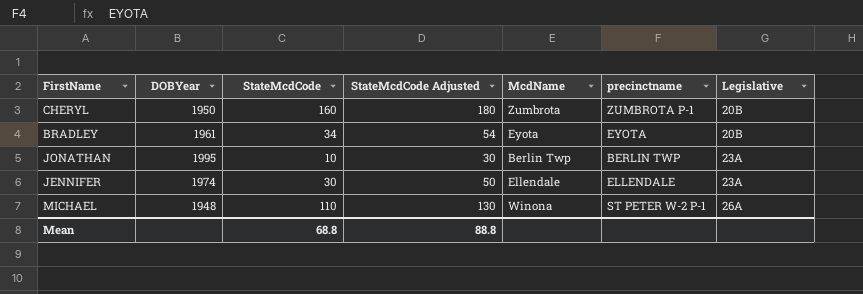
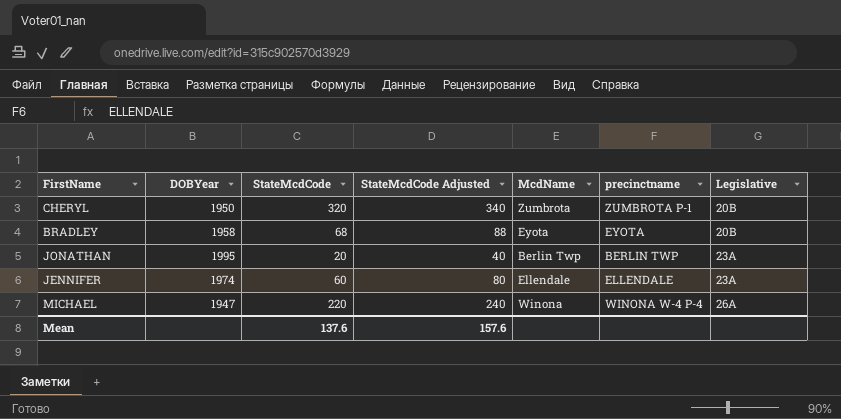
CHERYL | StateMcdCode: 160 -> 320
CHERYL | StateMcdCode Adjusted: 180 -> 340
BRADLEY | DOBYear: 1961 -> 1958
BRADLEY | StateMcdCode: 34 -> 68
BRADLEY | StateMcdCode Adjusted: 54 -> 88
JONATHAN | StateMcdCode: 10 -> 20
JONATHAN | StateMcdCode Adjusted: 30 -> 40
JENNIFER | StateMcdCode: 30 -> 60
JENNIFER | StateMcdCode Adjusted: 50 -> 80
MICHAEL | DOBYear: 1948 -> 1947
MICHAEL | StateMcdCode: 110 -> 220
MICHAEL | StateMcdCode Adjusted: 130 -> 240
MICHAEL | precinctname: ST PETER W-2 P-1 -> WINONA W-4 P-4
Mean | StateMcdCode: 68.8 -> 137.6
Mean | StateMcdCode Adjusted: 88.8 -> 157.6

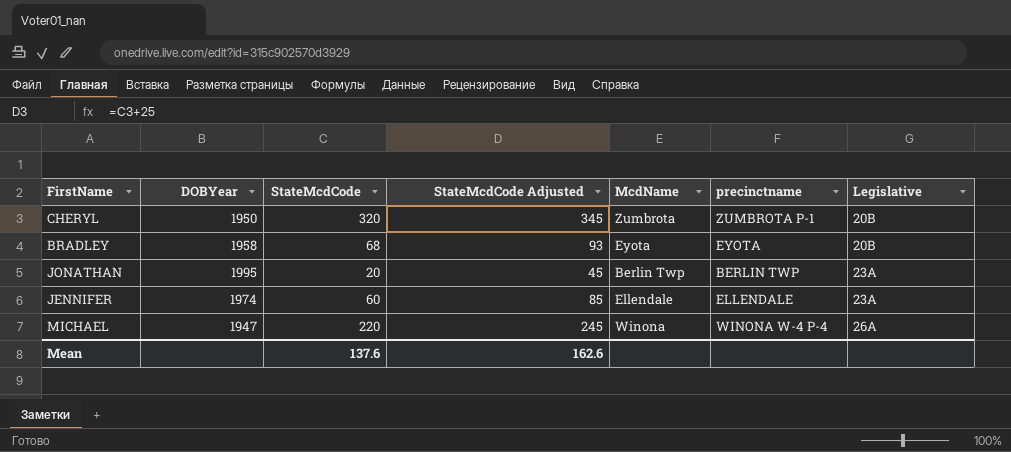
column StateMcdCode Adjusted | formula: [StateMcdCode] + 20 -> [StateMcdCode] + 25
Mean | StateMcdCode Adjusted: 157.6 -> 162.6

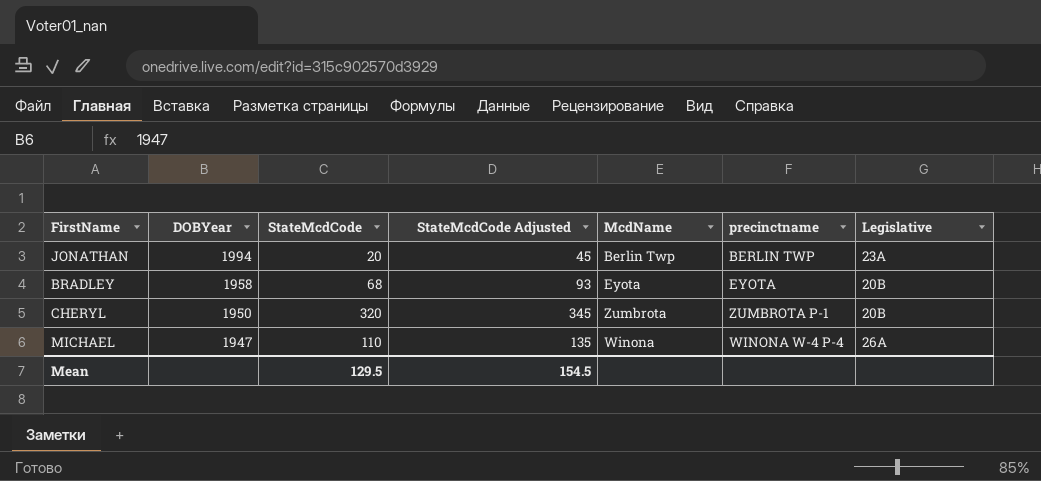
row order: Legislative ascending -> DOBYear descending
row JENNIFER: 1974 | 60 | 85 | Ellendale | ELLENDALE | 23A -> none
JONATHAN | DOBYear: 1995 -> 1994
MICHAEL | StateMcdCode: 220 -> 110
MICHAEL | StateMcdCode Adjusted: 245 -> 135
Mean | StateMcdCode: 137.6 -> 129.5
Mean | StateMcdCode Adjusted: 162.6 -> 154.5

